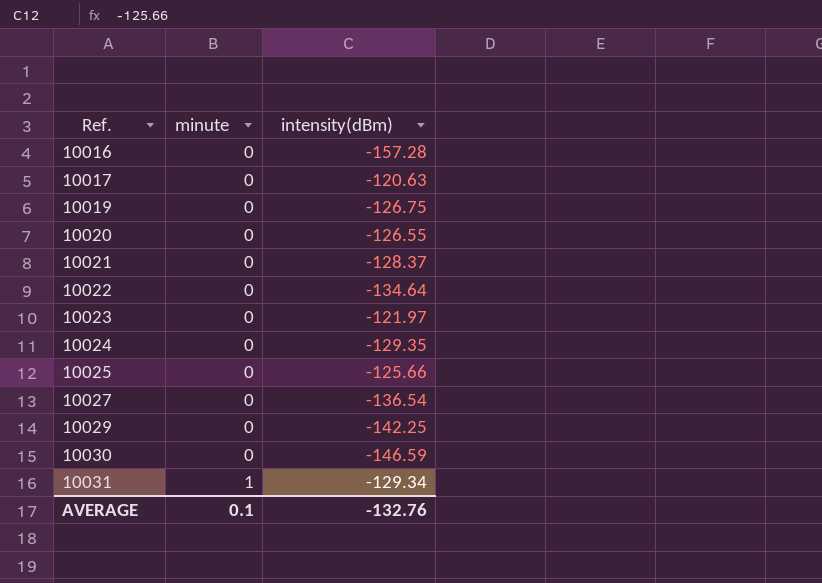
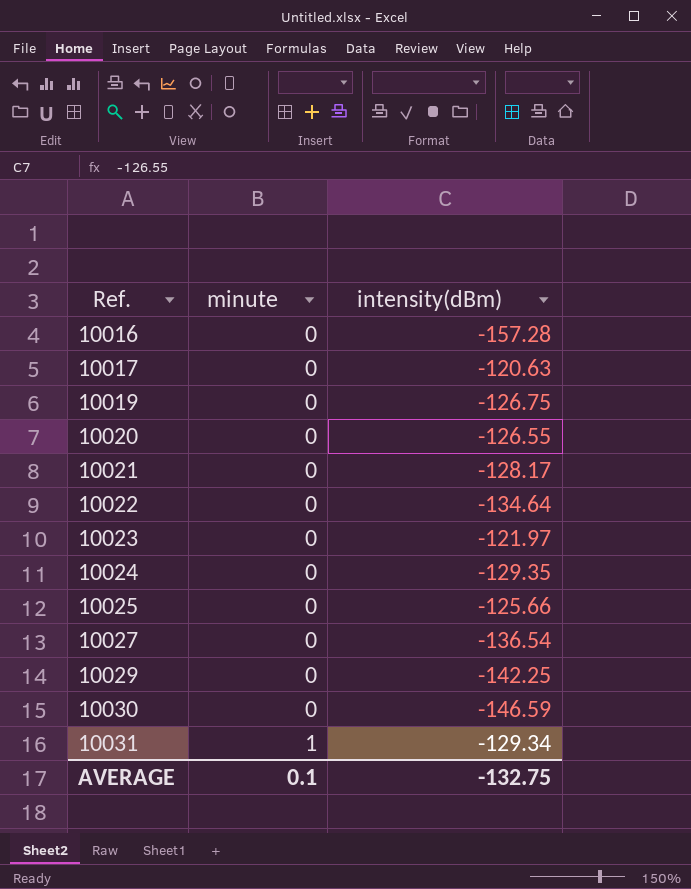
10021 | intensity(dBm): -128.37 -> -128.17
AVERAGE | intensity(dBm): -132.76 -> -132.75

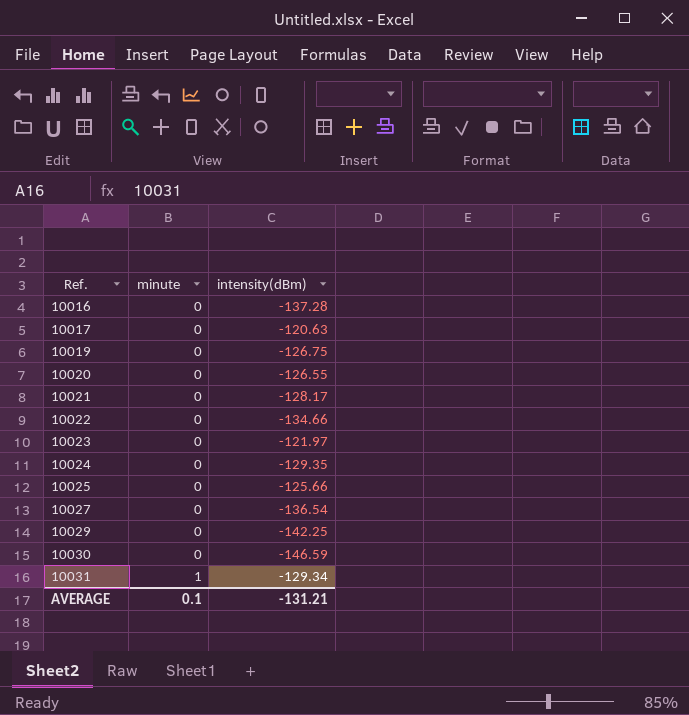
10016 | intensity(dBm): -157.28 -> -137.28
10022 | intensity(dBm): -134.64 -> -134.66
AVERAGE | intensity(dBm): -132.75 -> -131.21

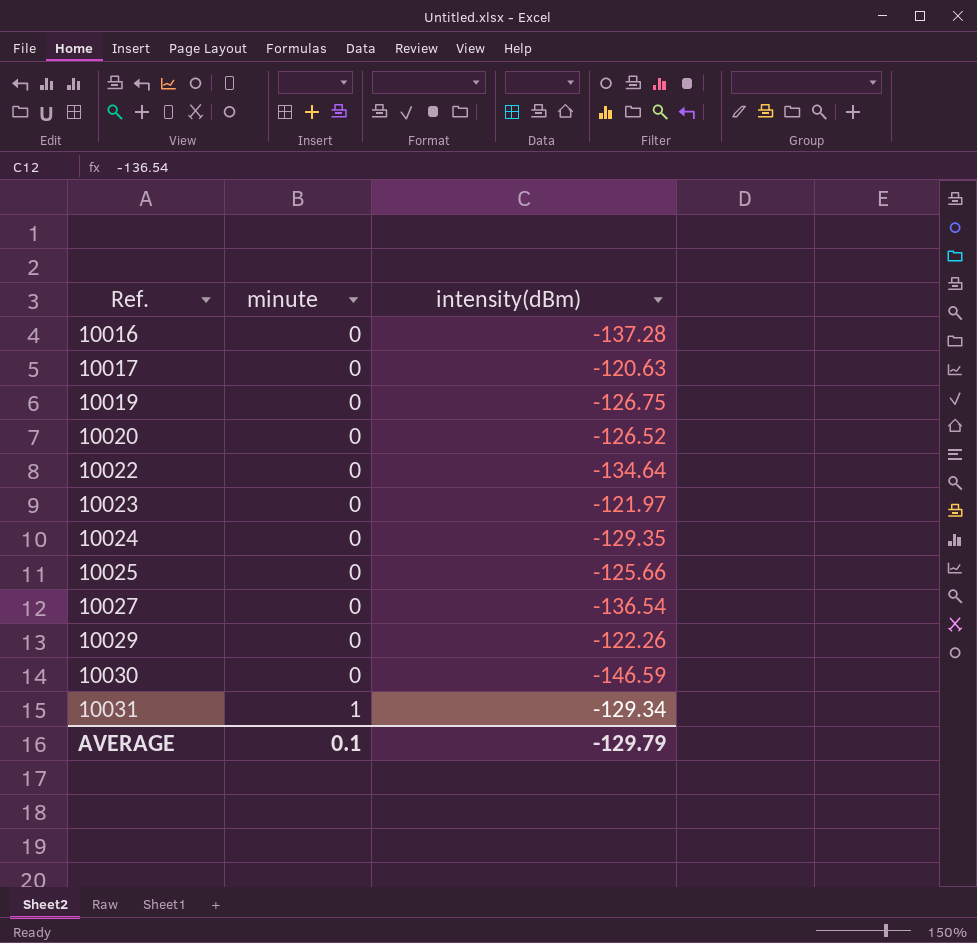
row 10021: 0 | -128.17 -> none
10020 | intensity(dBm): -126.55 -> -126.52
10022 | intensity(dBm): -134.66 -> -134.64
10029 | intensity(dBm): -142.25 -> -122.26
AVERAGE | intensity(dBm): -131.21 -> -129.79

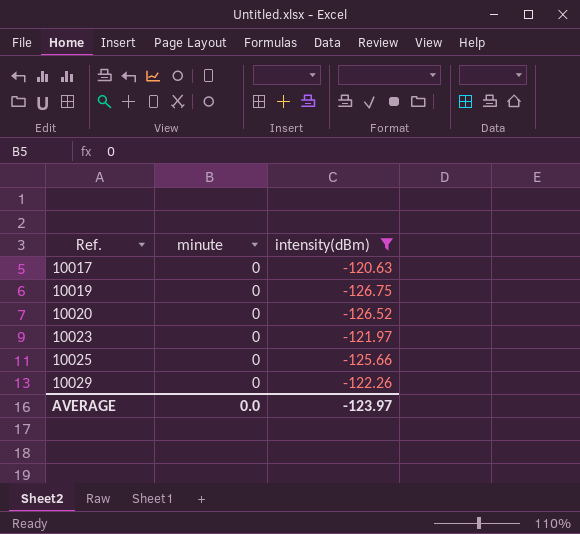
filter: none -> intensity(dBm) >= -126.75
AVERAGE | minute: 0.1 -> 0.0
AVERAGE | intensity(dBm): -129.79 -> -123.97

